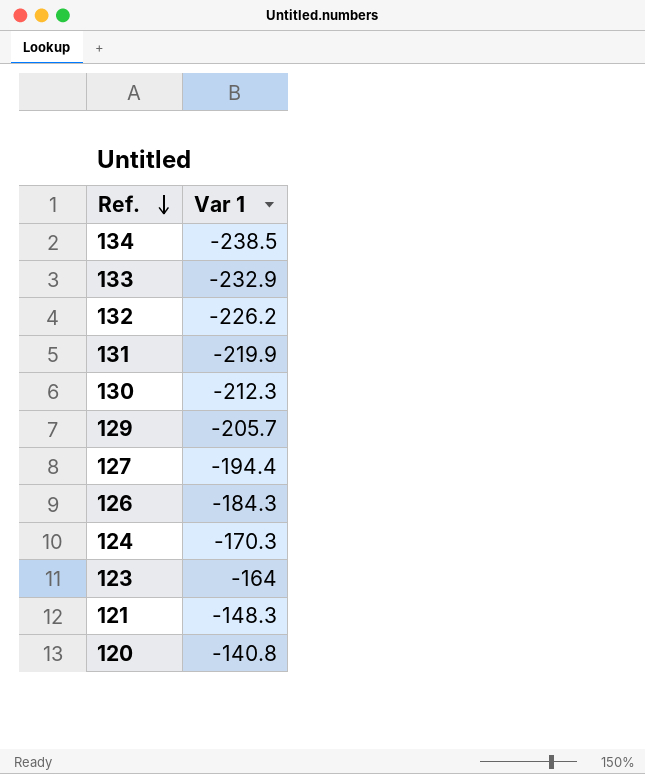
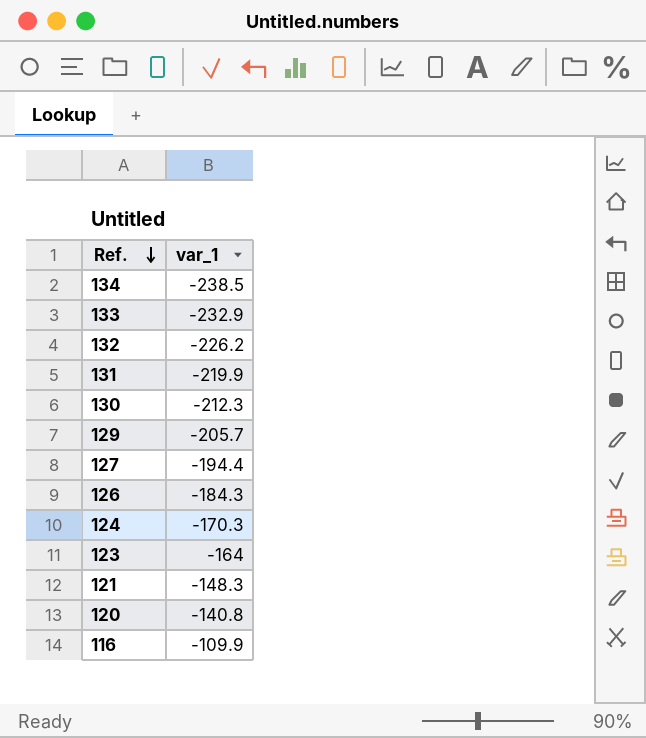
column name: Var 1 -> var_1
row 116: none -> -109.9

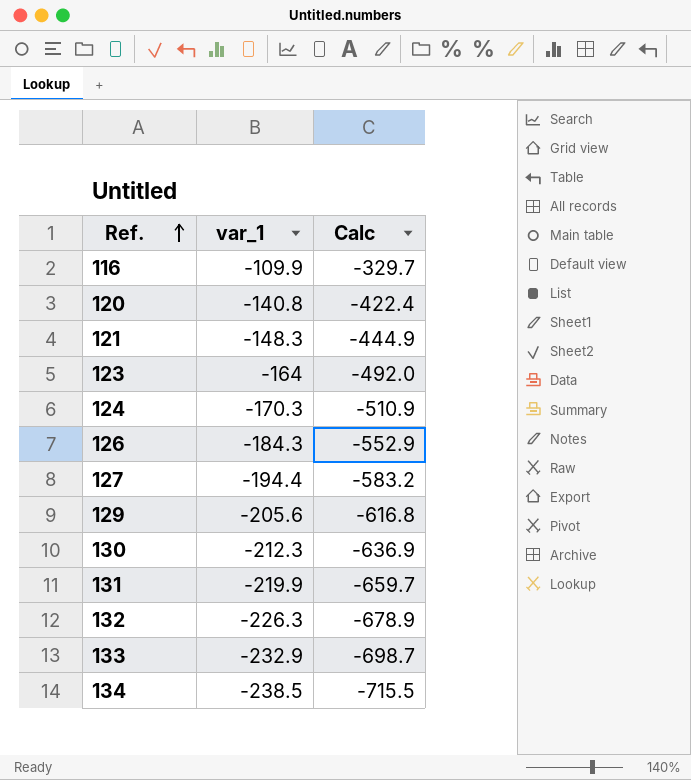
row order: Ref. descending -> Ref. ascending
column Calc | formula: none -> [var_1] * 3
129 | var_1: -205.7 -> -205.6
132 | var_1: -226.2 -> -226.3

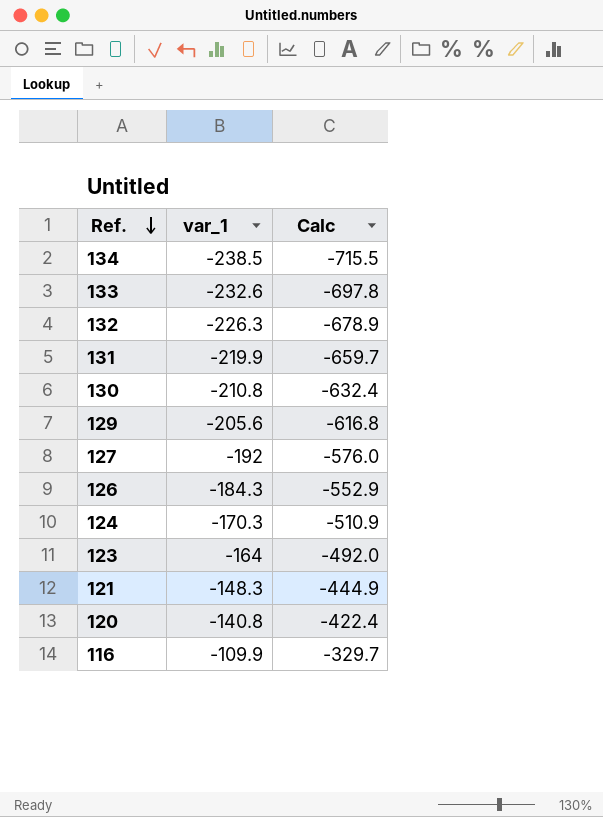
row order: Ref. ascending -> Ref. descending
133 | var_1: -232.9 -> -232.6
133 | Calc: -698.7 -> -697.8
130 | var_1: -212.3 -> -210.8
130 | Calc: -636.9 -> -632.4
127 | var_1: -194.4 -> -192
127 | Calc: -583.2 -> -576.0

